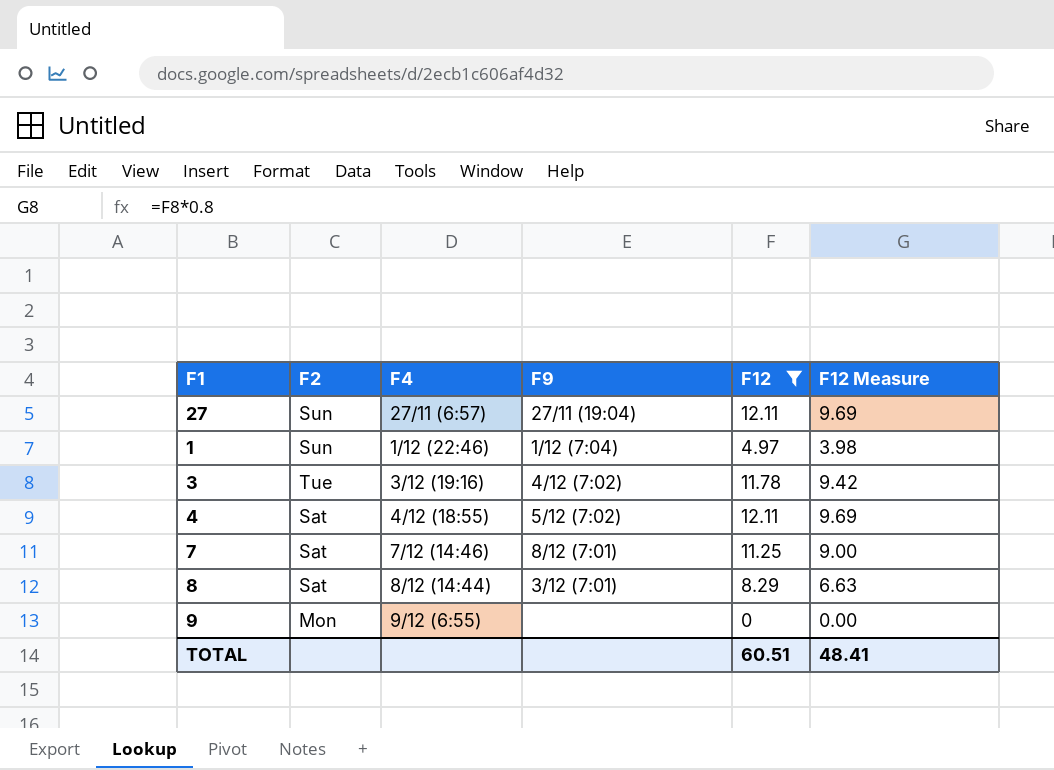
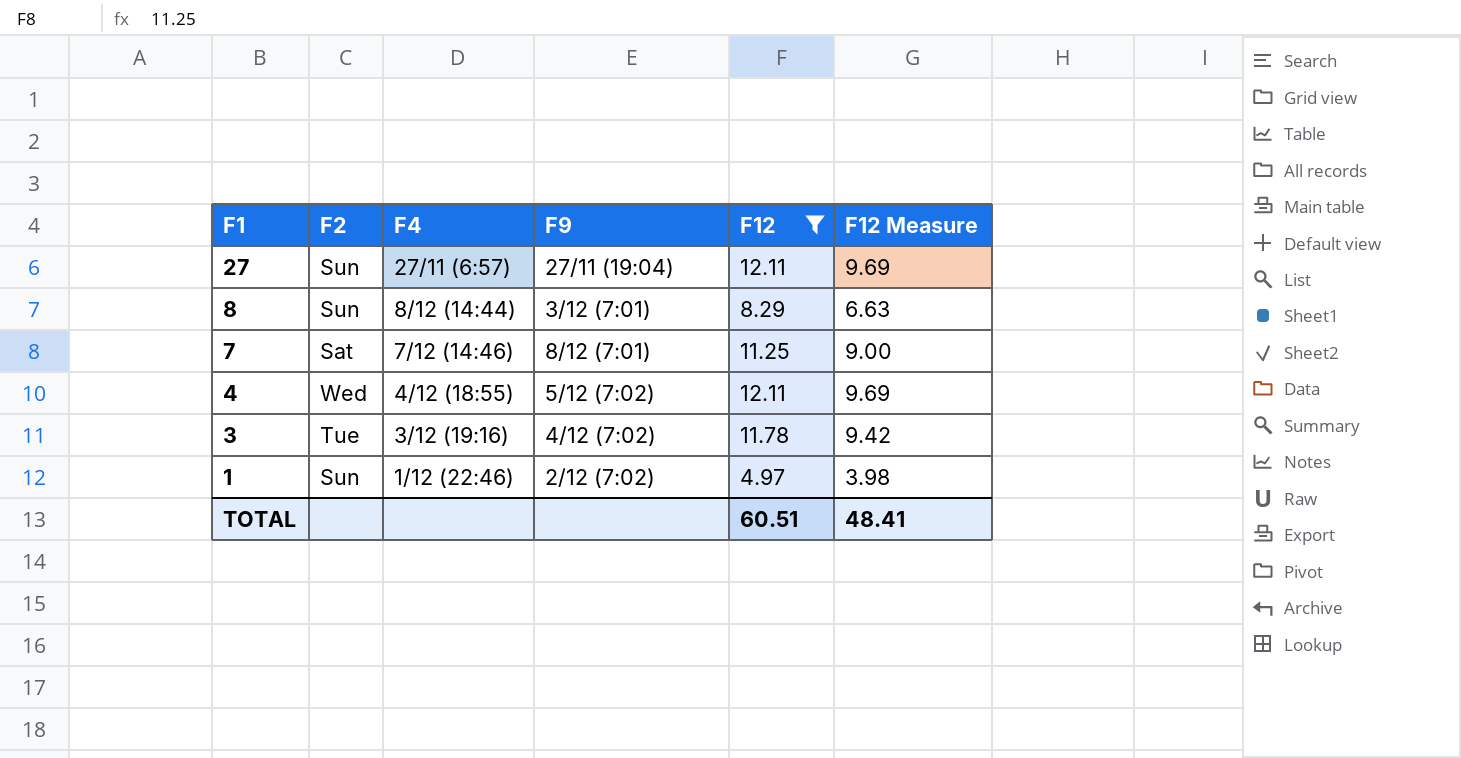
row order: none -> F1 descending
row 9: Mon | 9/12 (6:55) | none | 0 | 0.00 -> none
8 | F2: Sat -> Sun
4 | F2: Sat -> Wed
1 | F9: 1/12 (7:04) -> 2/12 (7:02)

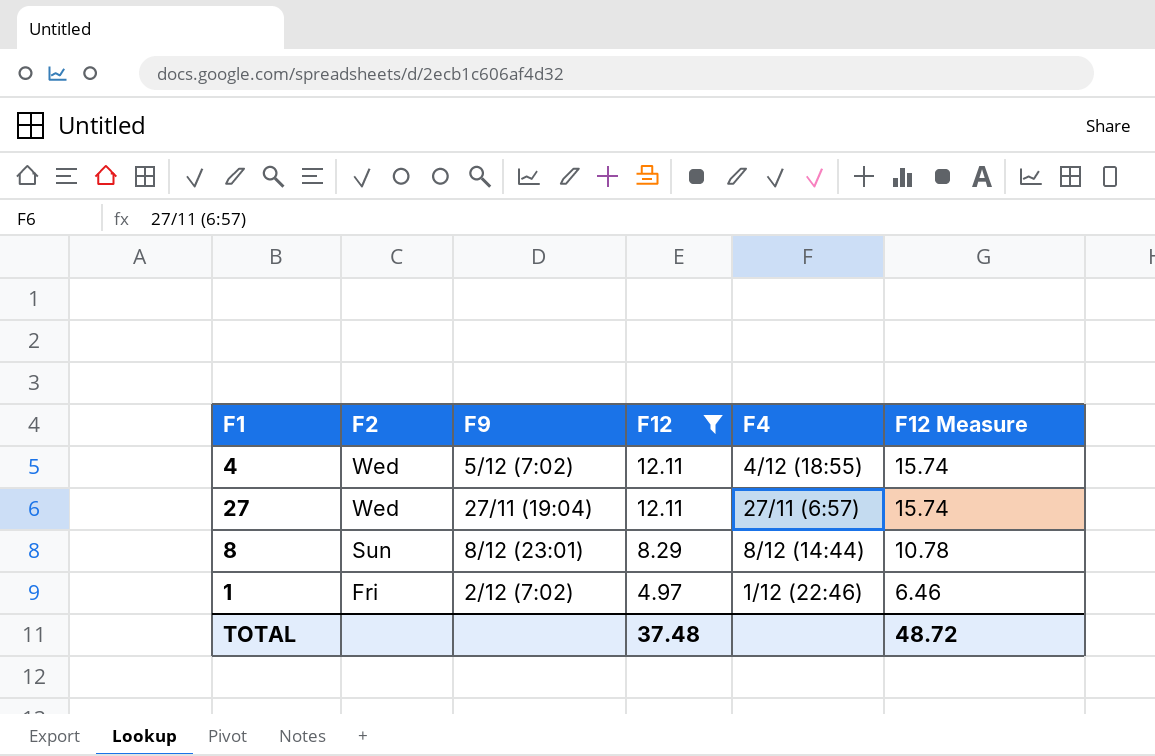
row order: F1 descending -> F2 descending
column F4 | position: 3 -> 5
column F12 Measure | formula: [F12] * 0.8 -> [F12] * 1.3
row 7: Sat | 7/12 (14:46) | 8/12 (7:01) | 11.25 | 9.00 -> none
row 3: Tue | 3/12 (19:16) | 4/12 (7:02) | 11.78 | 9.42 -> none
27 | F2: Sun -> Wed
8 | F9: 3/12 (7:01) -> 8/12 (23:01)
1 | F2: Sun -> Fri
TOTAL | F12: 60.51 -> 37.48
TOTAL | F12 Measure: 48.41 -> 48.72

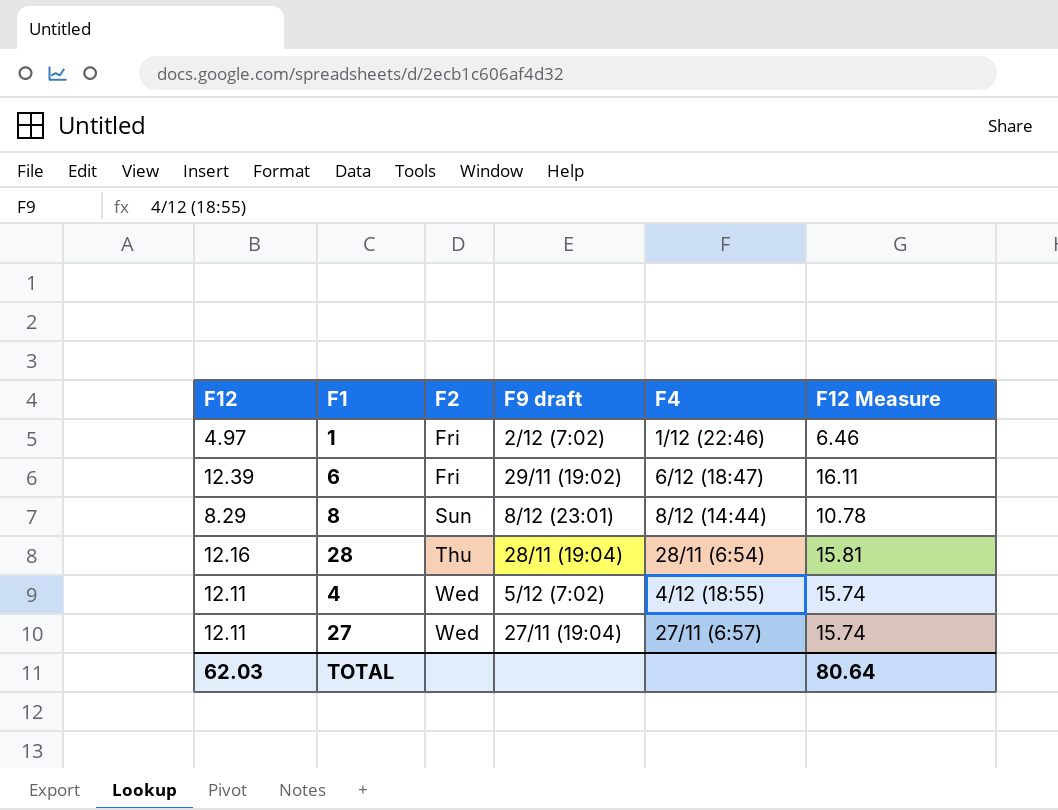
filter: F12 <= 12.11 -> none
row order: F2 descending -> F2 ascending
column F12 | position: 4 -> 1
column name: F9 -> F9 draft
TOTAL | F12: 37.48 -> 62.03
TOTAL | F12 Measure: 48.72 -> 80.64

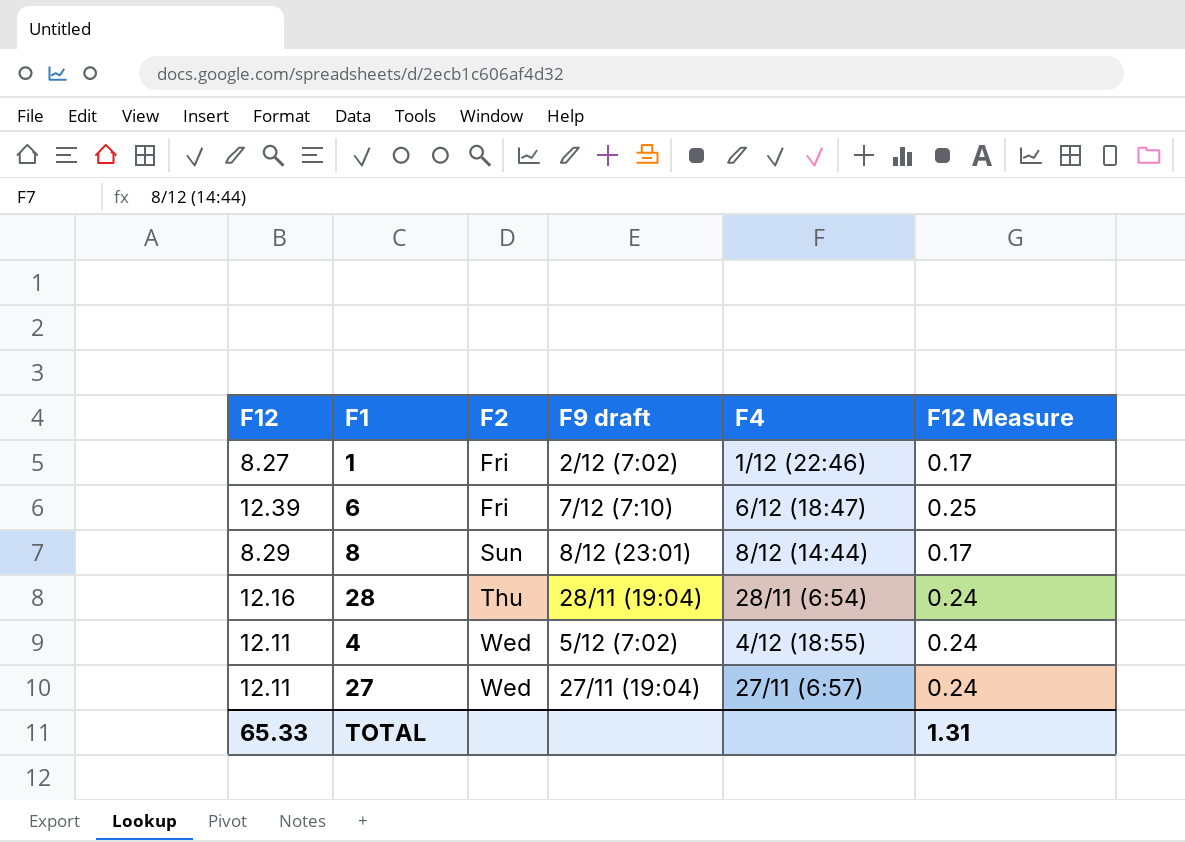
column F12 Measure | formula: [F12] * 1.3 -> [F12] * 0.02
1 | F12: 4.97 -> 8.27
6 | F9 draft: 29/11 (19:02) -> 7/12 (7:10)
TOTAL | F12: 62.03 -> 65.33
TOTAL | F12 Measure: 80.64 -> 1.31

